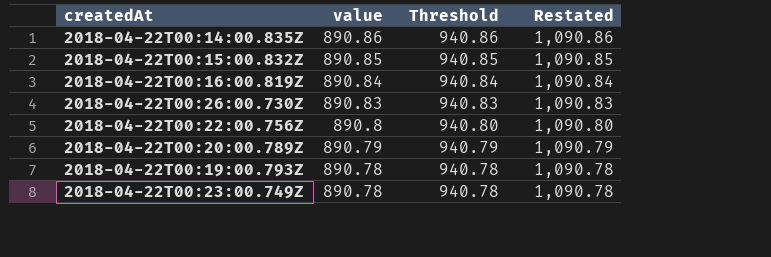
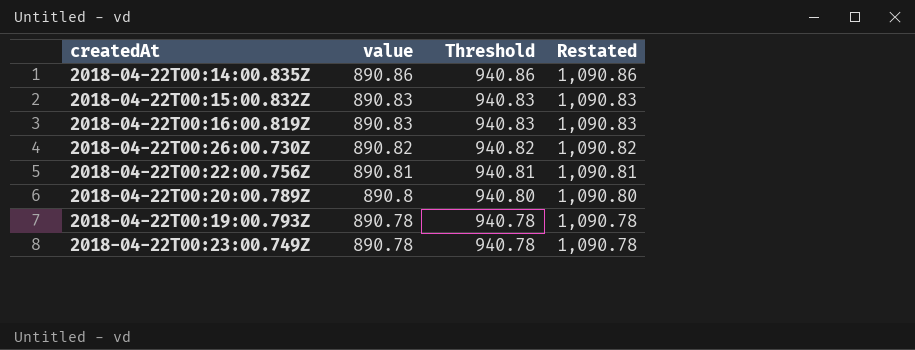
2018-04-22T00:15:00.832Z | value: 890.85 -> 890.83
2018-04-22T00:15:00.832Z | Threshold: 940.85 -> 940.83
2018-04-22T00:15:00.832Z | Restated: 1,090.85 -> 1,090.83
2018-04-22T00:16:00.819Z | value: 890.84 -> 890.83
2018-04-22T00:16:00.819Z | Threshold: 940.84 -> 940.83
2018-04-22T00:16:00.819Z | Restated: 1,090.84 -> 1,090.83
2018-04-22T00:26:00.730Z | value: 890.83 -> 890.82
2018-04-22T00:26:00.730Z | Threshold: 940.83 -> 940.82
2018-04-22T00:26:00.730Z | Restated: 1,090.83 -> 1,090.82
2018-04-22T00:22:00.756Z | value: 890.8 -> 890.81
2018-04-22T00:22:00.756Z | Threshold: 940.80 -> 940.81
2018-04-22T00:22:00.756Z | Restated: 1,090.80 -> 1,090.81
2018-04-22T00:20:00.789Z | value: 890.79 -> 890.8
2018-04-22T00:20:00.789Z | Threshold: 940.79 -> 940.80
2018-04-22T00:20:00.789Z | Restated: 1,090.79 -> 1,090.80

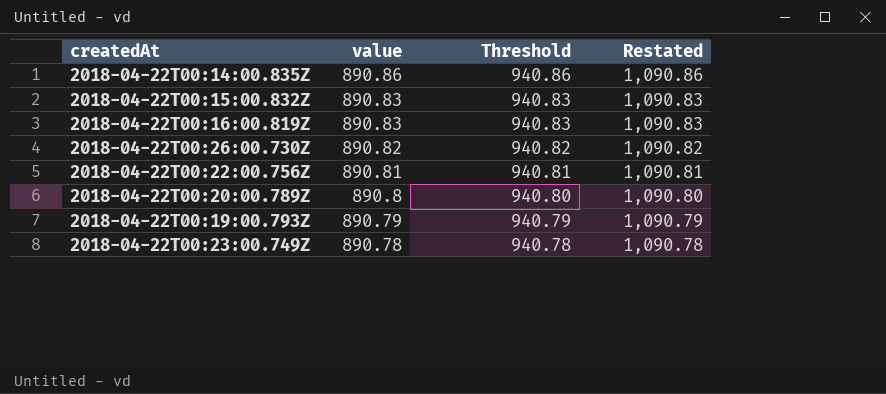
2018-04-22T00:19:00.793Z | value: 890.78 -> 890.79
2018-04-22T00:19:00.793Z | Threshold: 940.78 -> 940.79
2018-04-22T00:19:00.793Z | Restated: 1,090.78 -> 1,090.79

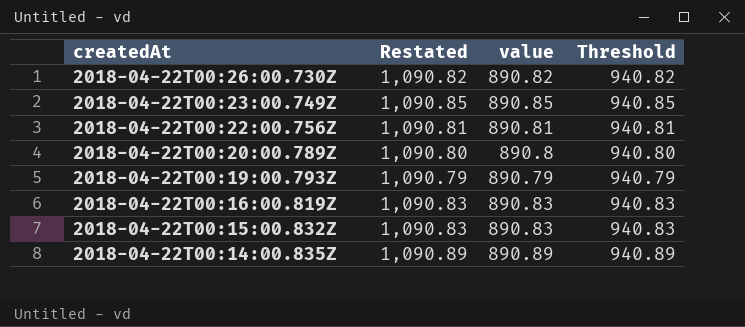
row order: value descending -> createdAt descending
column Restated | position: 4 -> 2
2018-04-22T00:23:00.749Z | Restated: 1,090.78 -> 1,090.85
2018-04-22T00:23:00.749Z | value: 890.78 -> 890.85
2018-04-22T00:23:00.749Z | Threshold: 940.78 -> 940.85
2018-04-22T00:14:00.835Z | Restated: 1,090.86 -> 1,090.89
2018-04-22T00:14:00.835Z | value: 890.86 -> 890.89
2018-04-22T00:14:00.835Z | Threshold: 940.86 -> 940.89

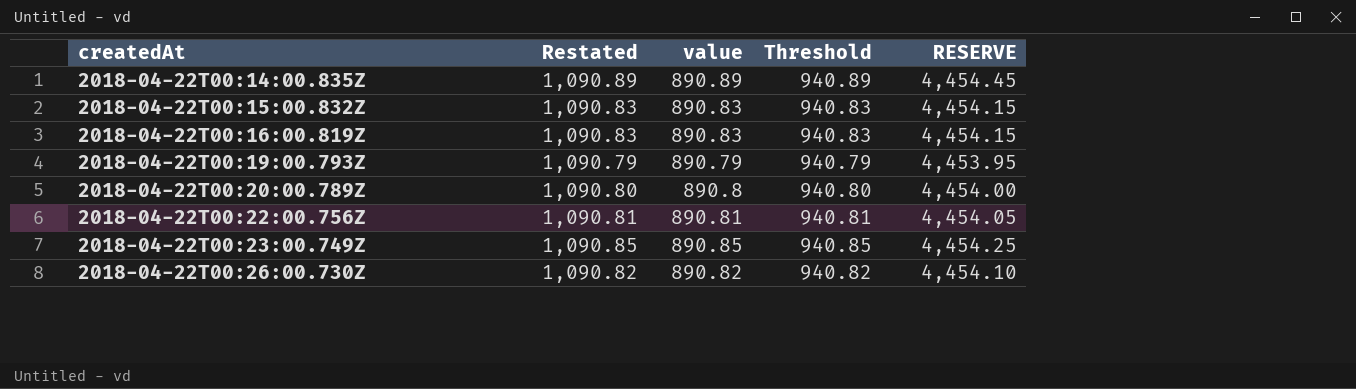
row order: createdAt descending -> createdAt ascending
column RESERVE | formula: none -> [value] * 5

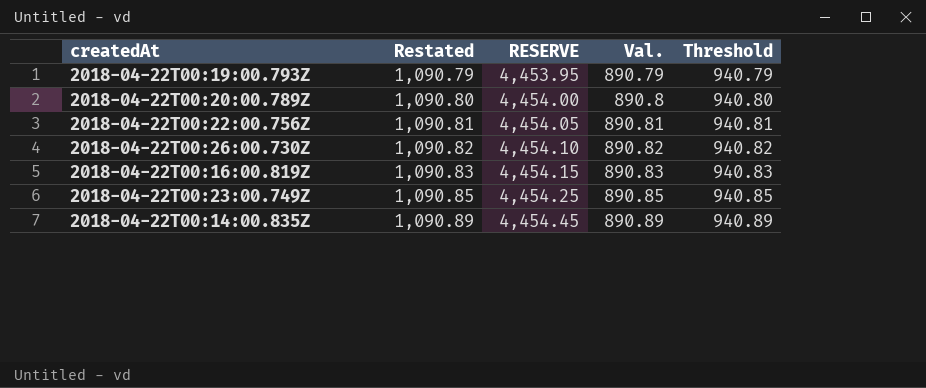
row order: createdAt ascending -> Restated ascending
column RESERVE | position: 5 -> 3
column name: value -> Val.
row 2018-04-22T00:15:00.832Z: 1,090.83 | 890.83 | 940.83 | 4,454.15 -> none

